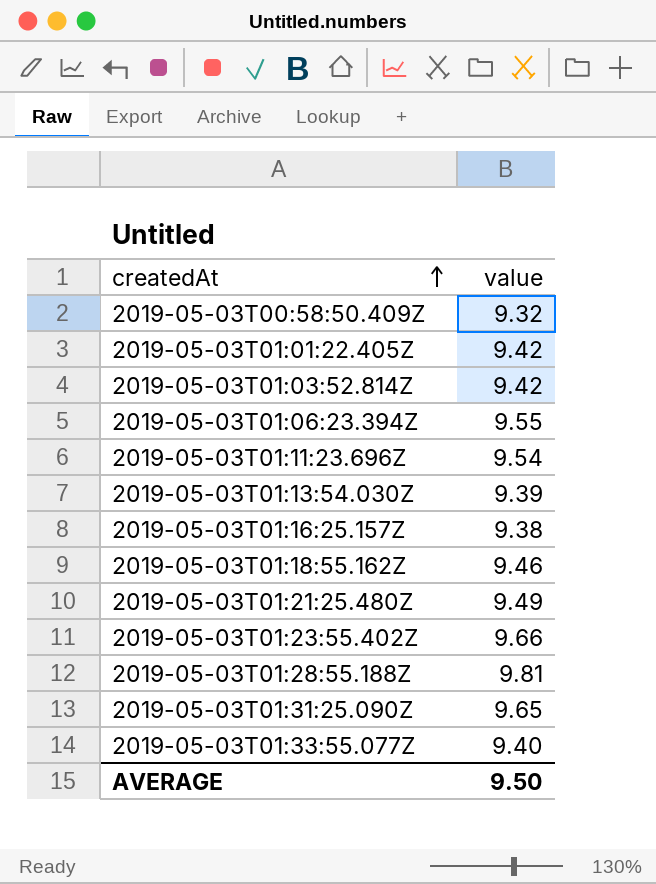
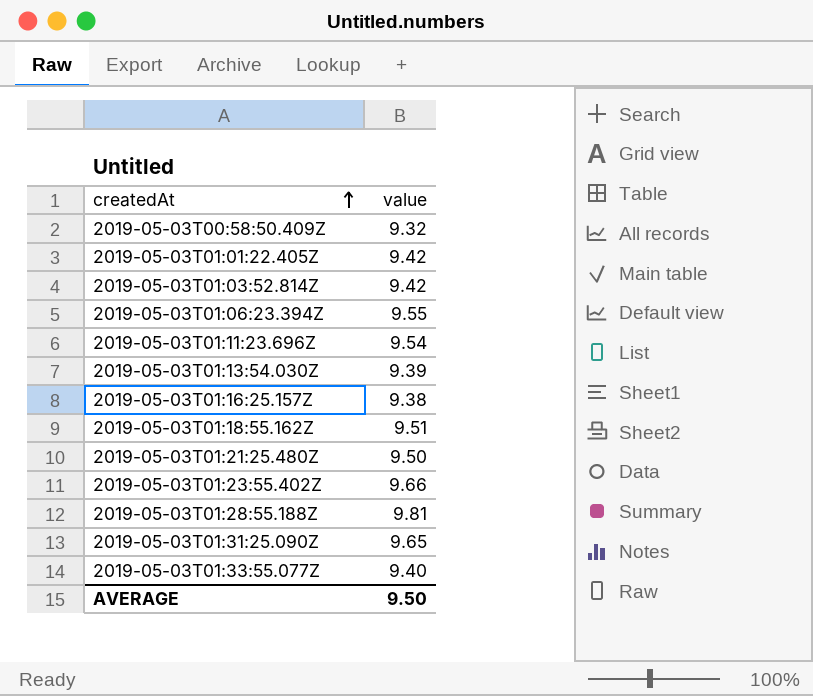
2019-05-03T01:18:55.162Z | value: 9.46 -> 9.51
2019-05-03T01:21:25.480Z | value: 9.49 -> 9.50

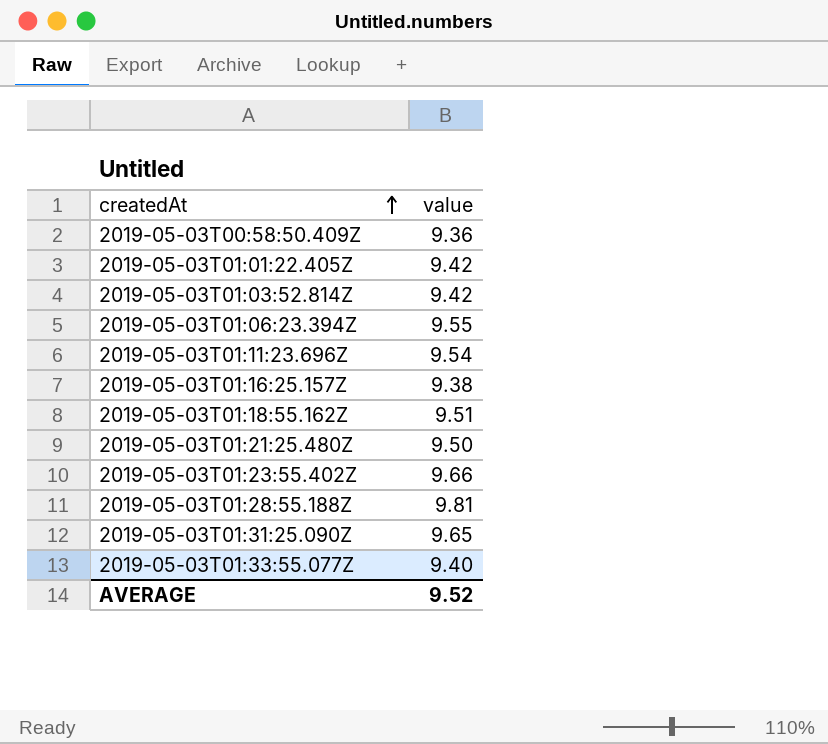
row 2019-05-03T01:13:54.030Z: 9.39 -> none
2019-05-03T00:58:50.409Z | value: 9.32 -> 9.36
AVERAGE | value: 9.50 -> 9.52

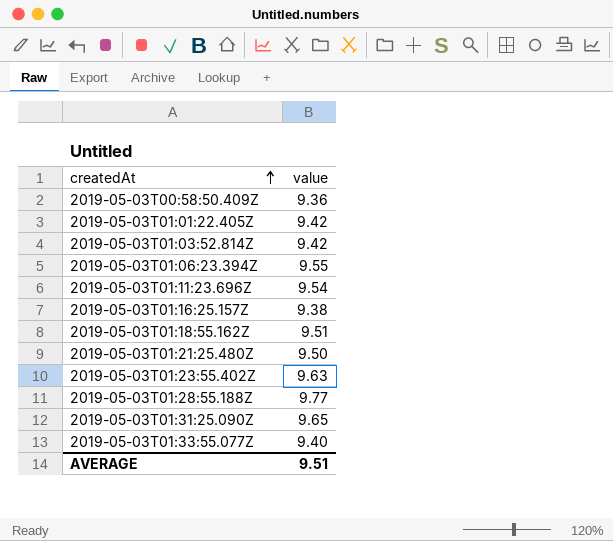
2019-05-03T01:23:55.402Z | value: 9.66 -> 9.63
2019-05-03T01:28:55.188Z | value: 9.81 -> 9.77
AVERAGE | value: 9.52 -> 9.51

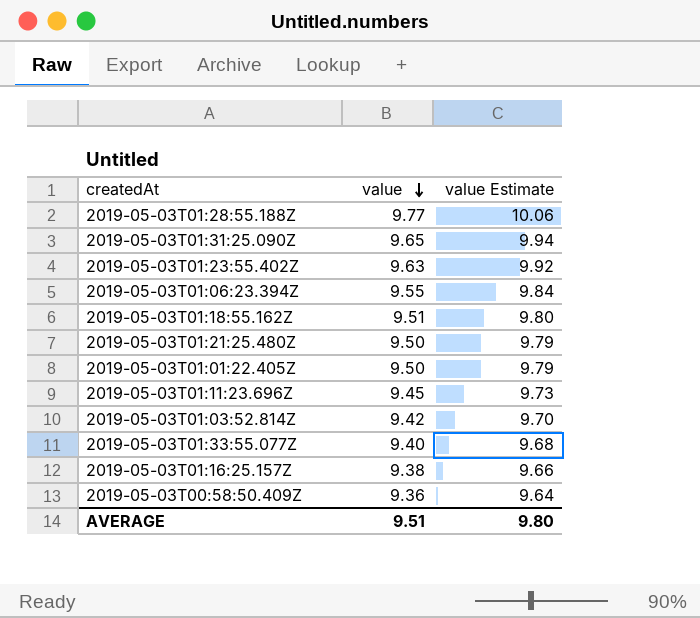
row order: createdAt ascending -> value descending
column value Estimate | formula: none -> [value] * 1.03
2019-05-03T01:01:22.405Z | value: 9.42 -> 9.50
2019-05-03T01:11:23.696Z | value: 9.54 -> 9.45

